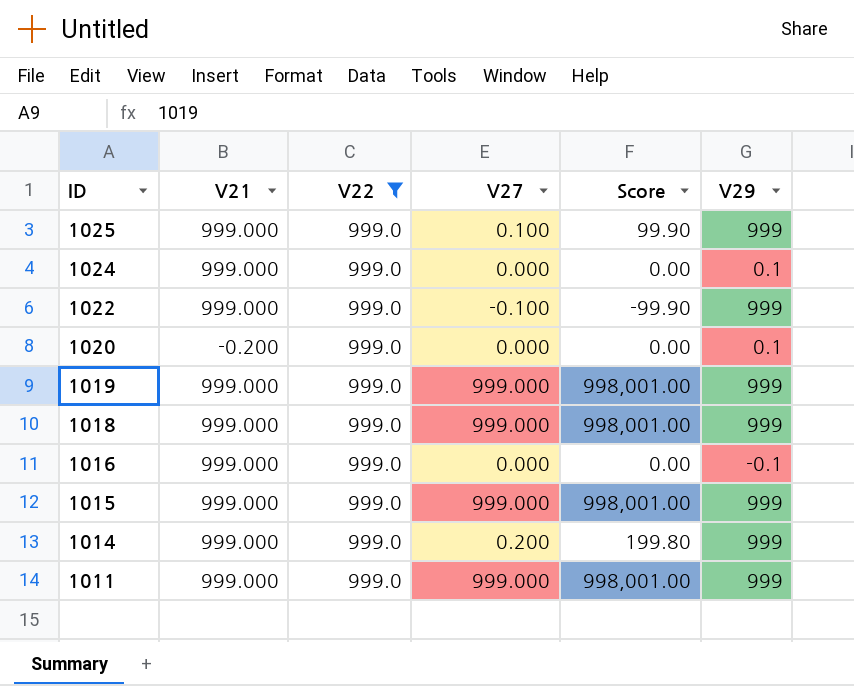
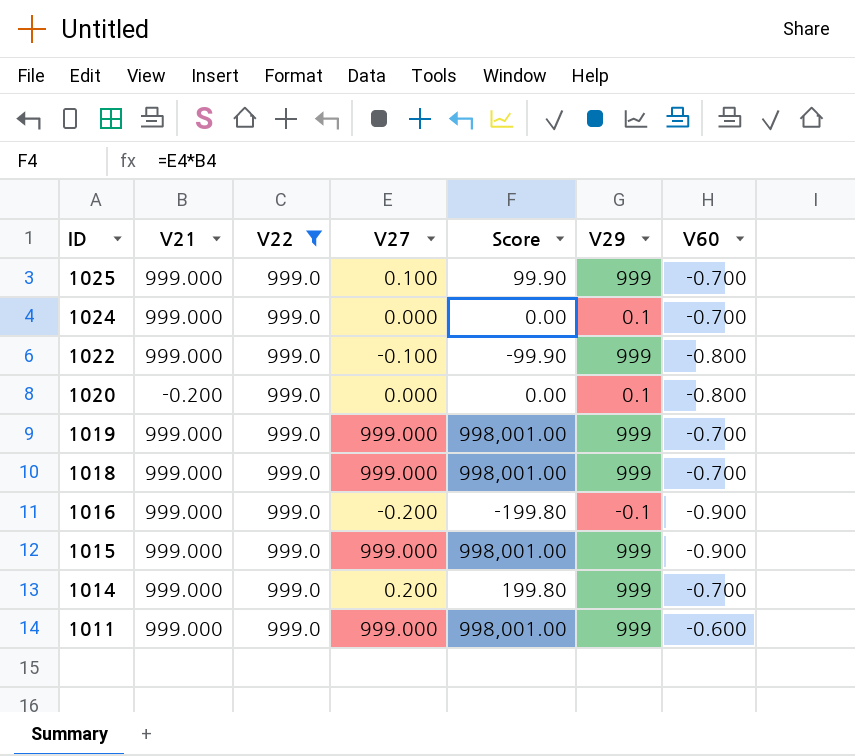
column V60 | position: none -> 7
1016 | V27: 0.000 -> -0.200
1016 | Score: 0.00 -> -199.80

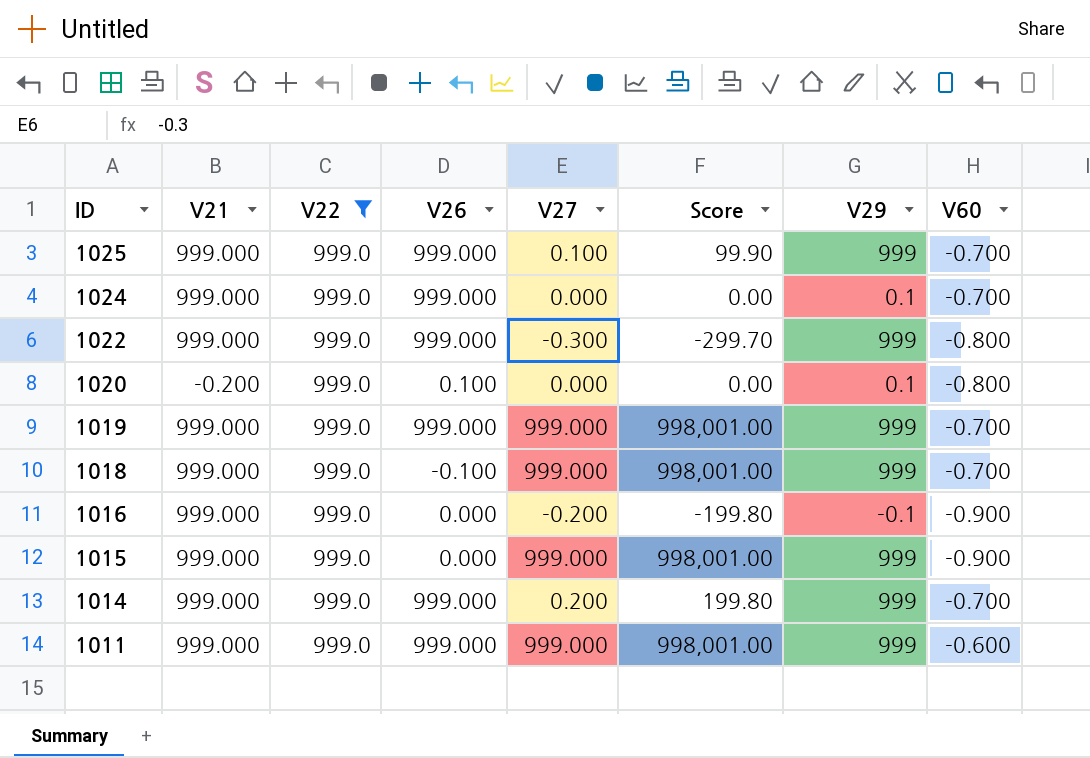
column V26 | position: none -> 4
1022 | V27: -0.100 -> -0.300
1022 | Score: -99.90 -> -299.70

